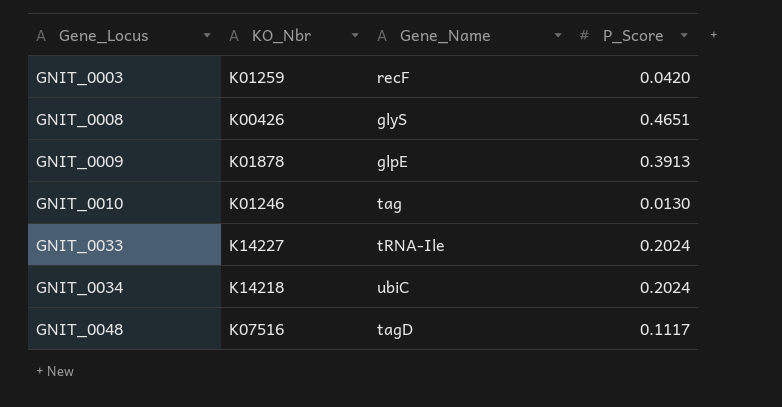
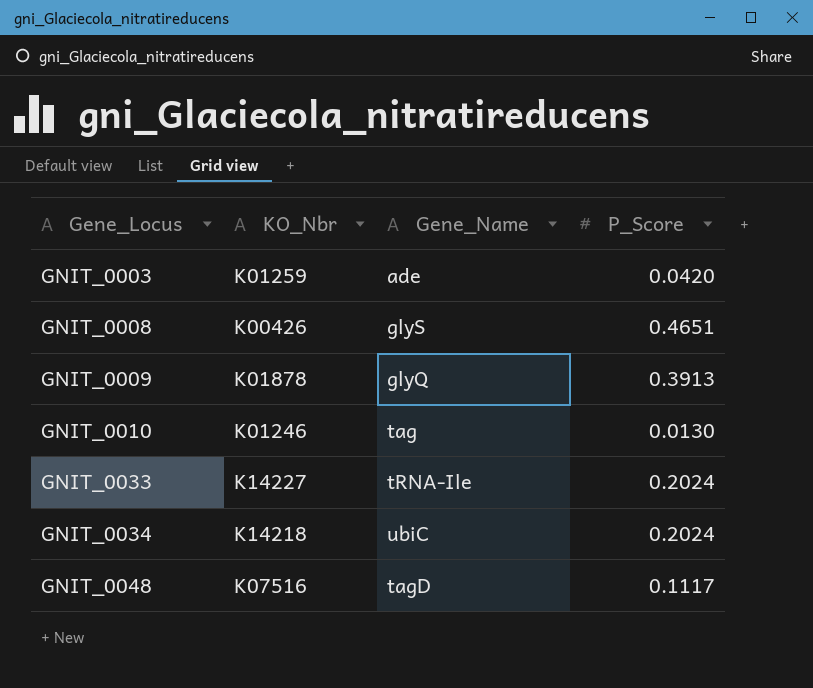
GNIT_0003 | Gene_Name: recF -> ade
GNIT_0009 | Gene_Name: glpE -> glyQ

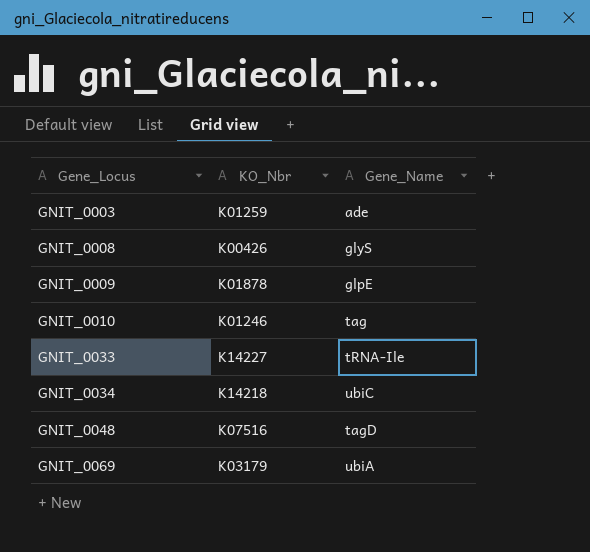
column P_Score | position: 4 -> none
GNIT_0009 | Gene_Name: glyQ -> glpE
row GNIT_0069: none -> K03179 | ubiA

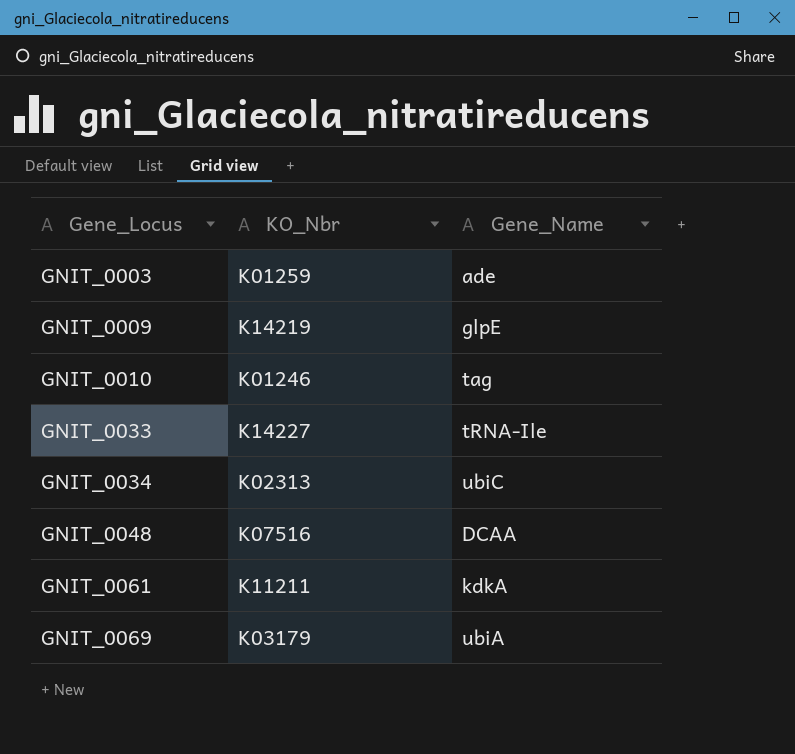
row GNIT_0008: K00426 | glyS -> none
GNIT_0009 | KO_Nbr: K01878 -> K14219
GNIT_0034 | KO_Nbr: K14218 -> K02313
GNIT_0048 | Gene_Name: tagD -> DCAA
row GNIT_0061: none -> K11211 | kdkA

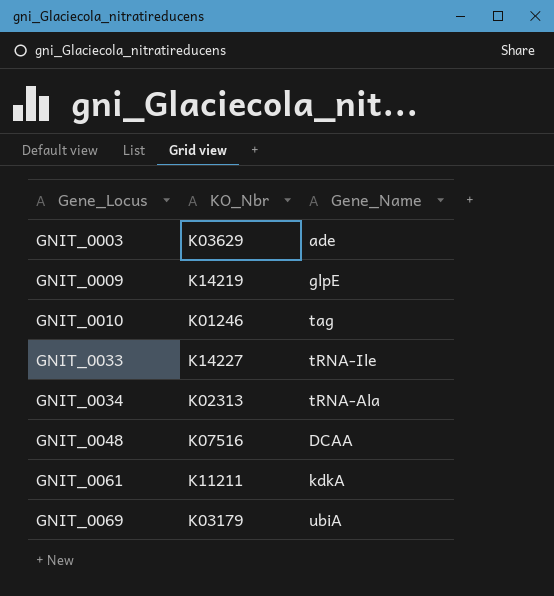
GNIT_0003 | KO_Nbr: K01259 -> K03629
GNIT_0034 | Gene_Name: ubiC -> tRNA-Ala

